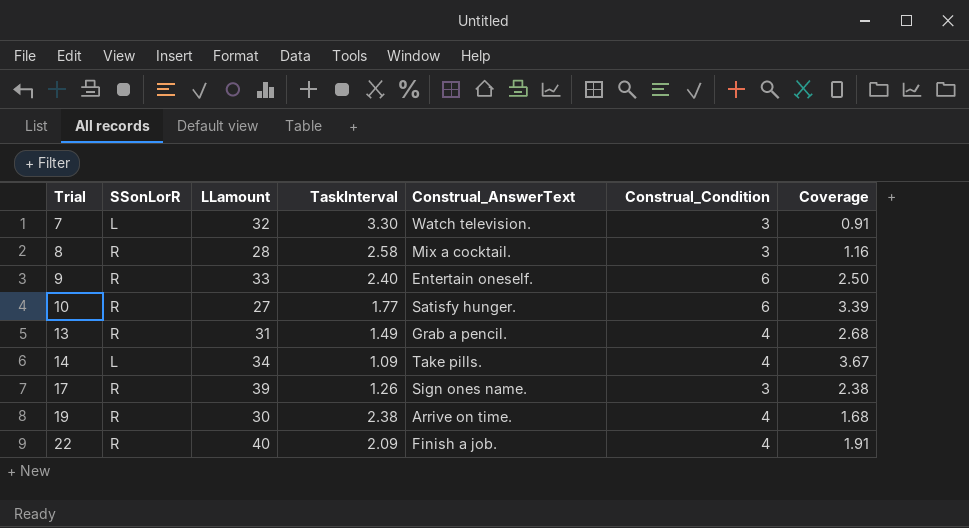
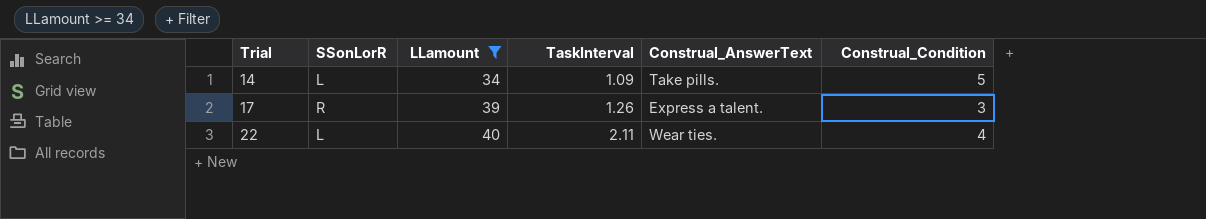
filter: none -> LLamount >= 34
column Coverage | formula: [Construal_Condition] / [TaskInterval] -> none
14 | Construal_Condition: 4 -> 5
17 | Construal_AnswerText: Sign ones name. -> Express a talent.
22 | SSonLorR: R -> L
22 | TaskInterval: 2.09 -> 2.11
22 | Construal_AnswerText: Finish a job. -> Wear ties.

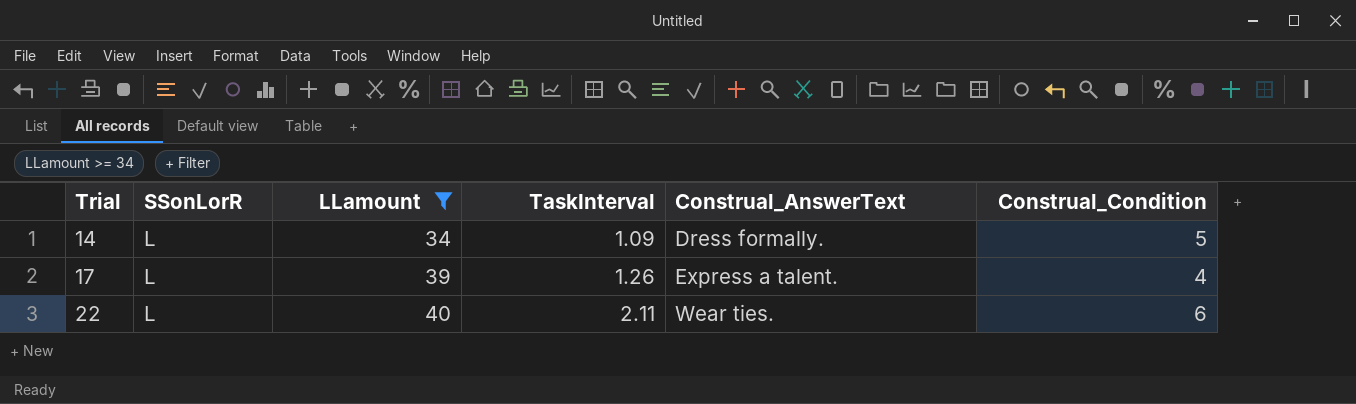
14 | Construal_AnswerText: Take pills. -> Dress formally.
17 | SSonLorR: R -> L
17 | Construal_Condition: 3 -> 4
22 | Construal_Condition: 4 -> 6

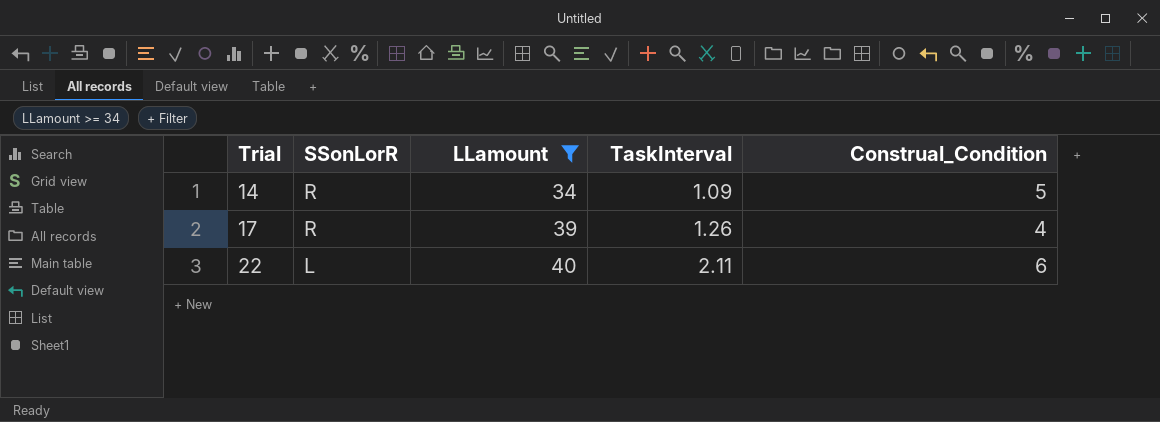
column Construal_AnswerText | position: 5 -> none
14 | SSonLorR: L -> R
17 | SSonLorR: L -> R

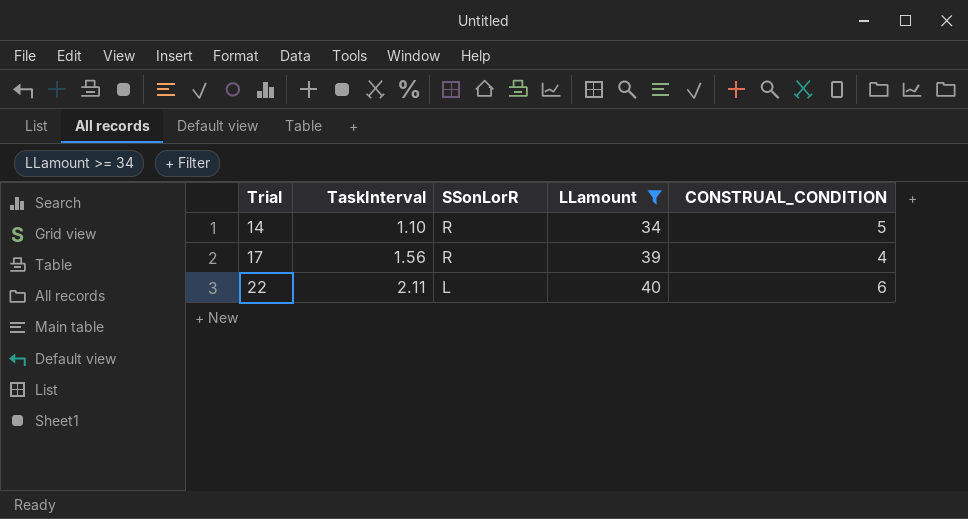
column TaskInterval | position: 4 -> 2
column name: Construal_Condition -> CONSTRUAL_CONDITION
14 | TaskInterval: 1.09 -> 1.10
17 | TaskInterval: 1.26 -> 1.56

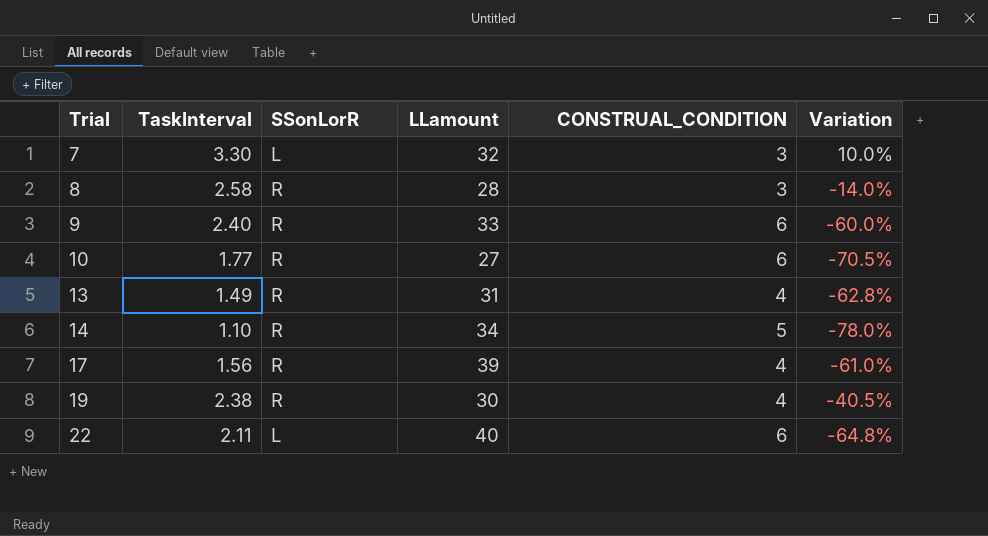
filter: LLamount >= 34 -> none
column Variation | formula: none -> ([TaskInterval] - [CONSTRUAL_CONDITION]) / [CONSTRUAL_CONDITION]

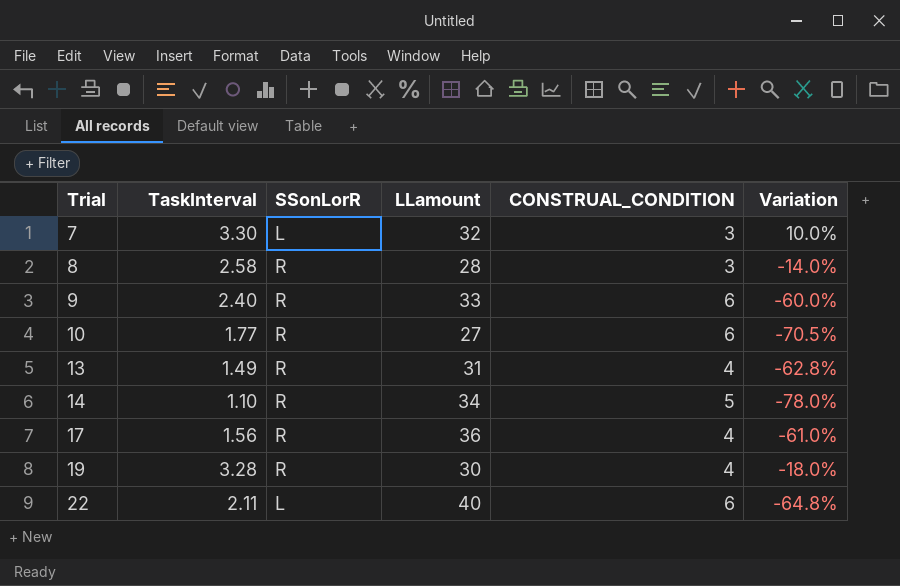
17 | LLamount: 39 -> 36
19 | TaskInterval: 2.38 -> 3.28
19 | Variation: -40.5% -> -18.0%

